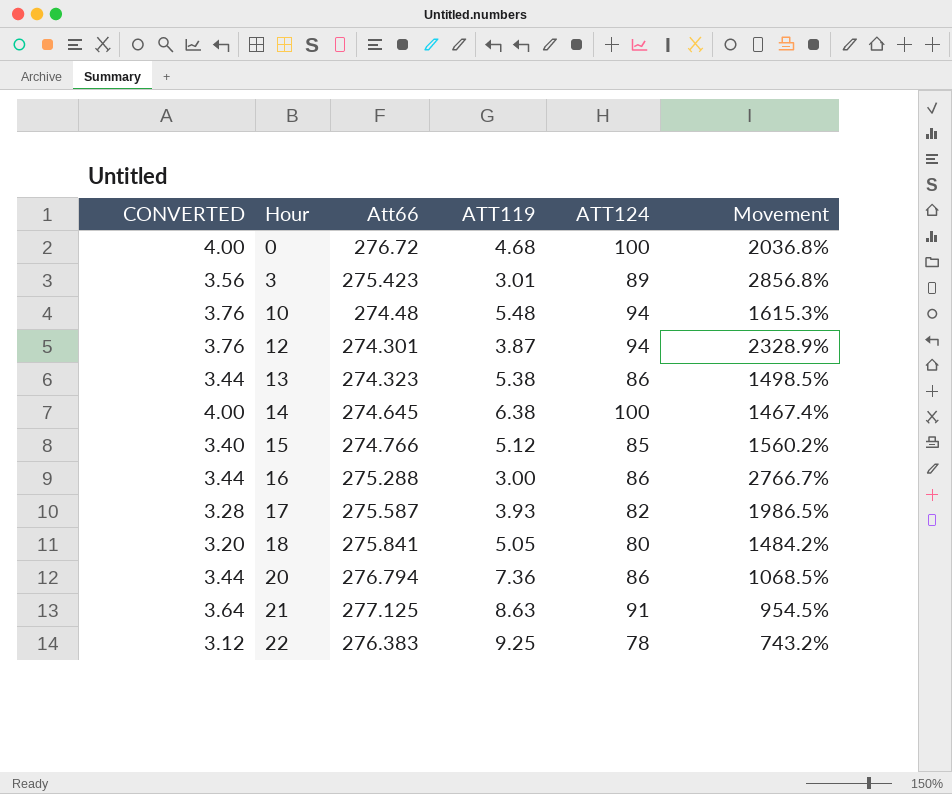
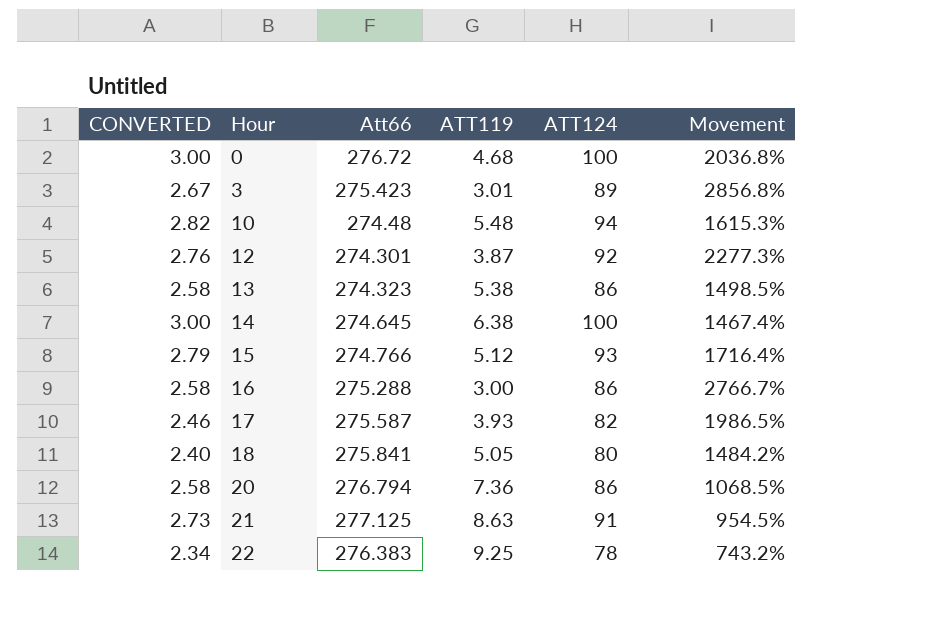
column CONVERTED | formula: [ATT124] * 0.04 -> [ATT124] * 0.03
12 | ATT124: 94 -> 92
12 | Movement: 2328.9% -> 2277.3%
15 | ATT124: 85 -> 93
15 | Movement: 1560.2% -> 1716.4%

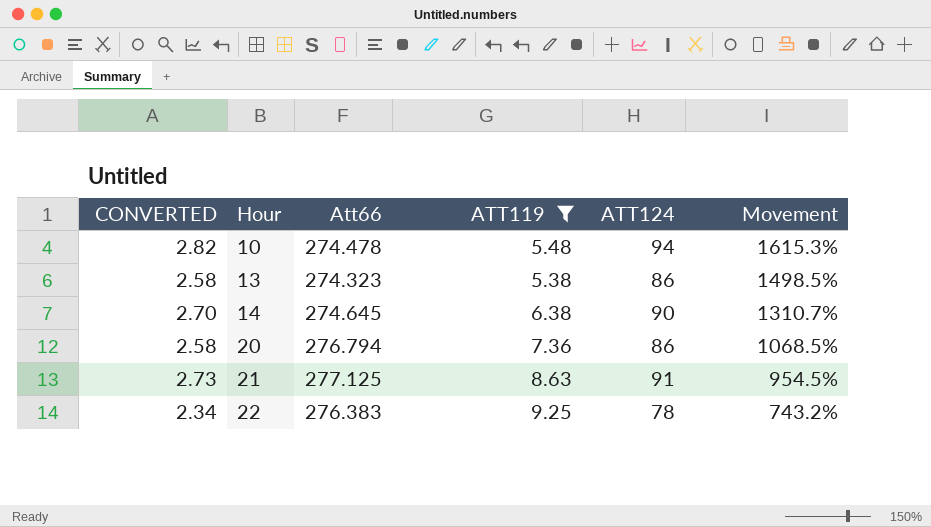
filter: none -> ATT119 >= 5.38
10 | Att66: 274.48 -> 274.478
14 | CONVERTED: 3.00 -> 2.70
14 | ATT124: 100 -> 90
14 | Movement: 1467.4% -> 1310.7%

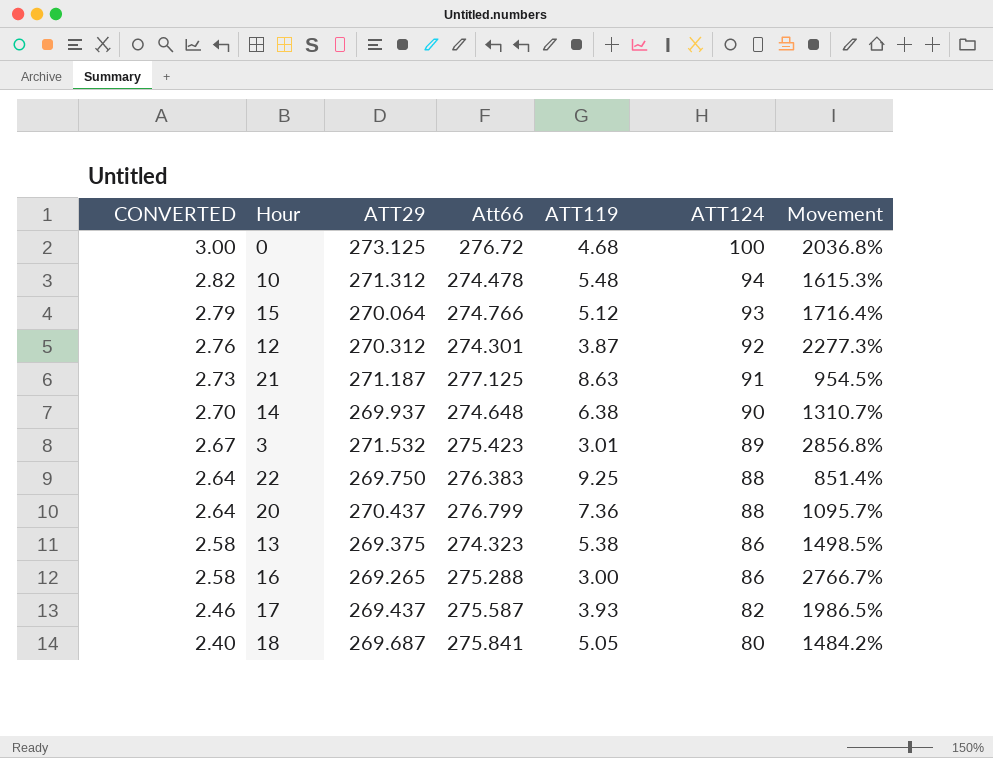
filter: ATT119 >= 5.38 -> none
row order: Hour ascending -> CONVERTED descending
column ATT29 | position: none -> 3
14 | Att66: 274.645 -> 274.648
22 | CONVERTED: 2.34 -> 2.64
22 | ATT124: 78 -> 88
22 | Movement: 743.2% -> 851.4%
20 | CONVERTED: 2.58 -> 2.64
20 | Att66: 276.794 -> 276.799
20 | ATT124: 86 -> 88
20 | Movement: 1068.5% -> 1095.7%

